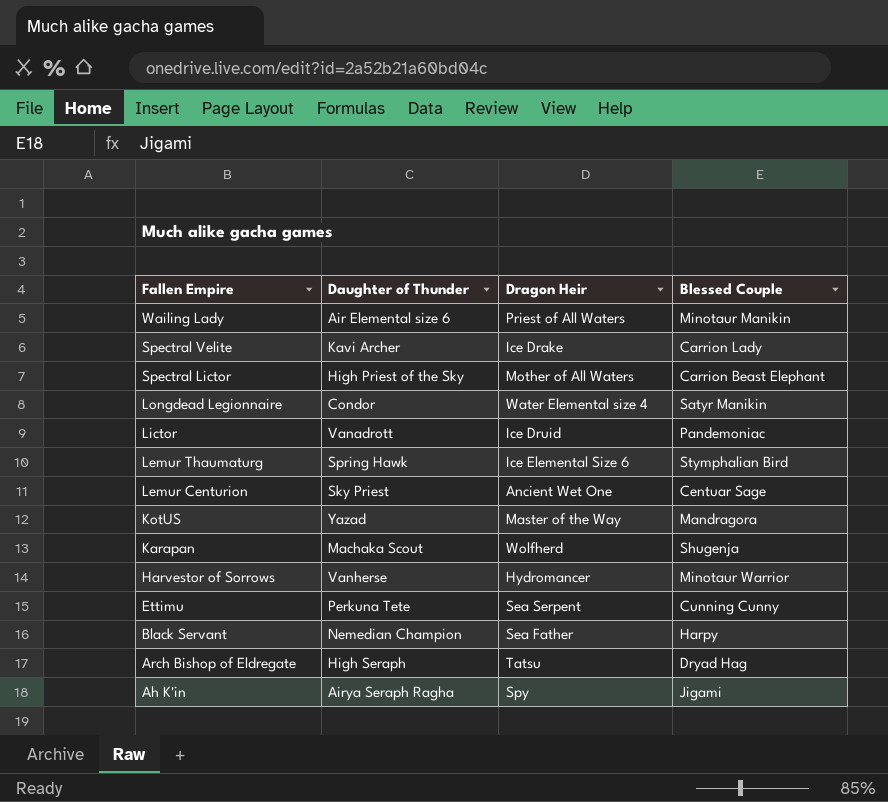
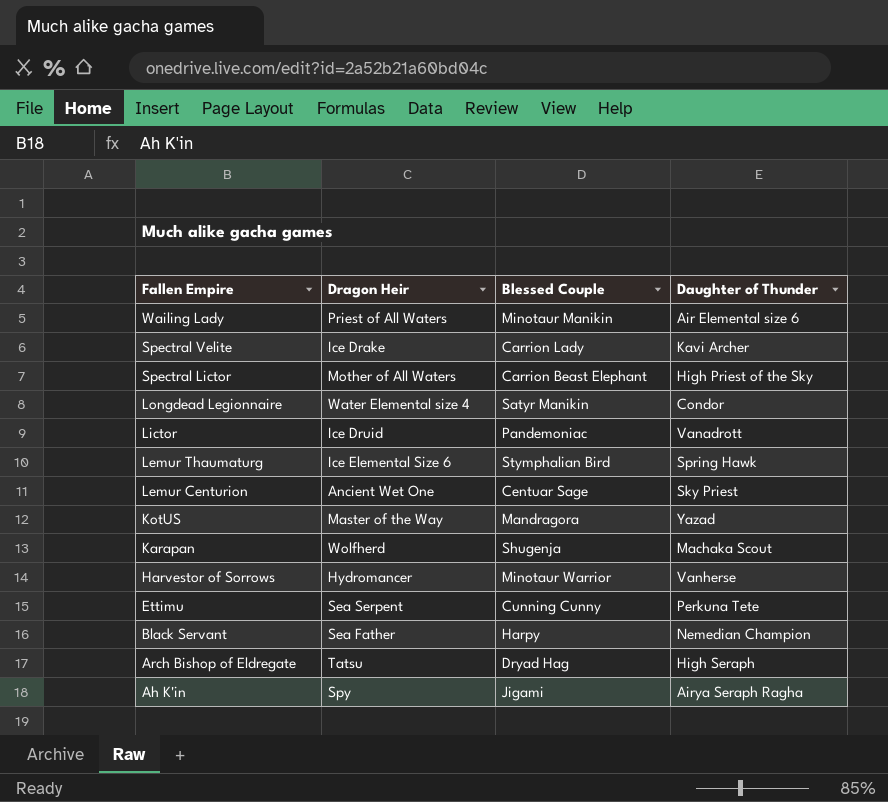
column Daughter of Thunder | position: 2 -> 4

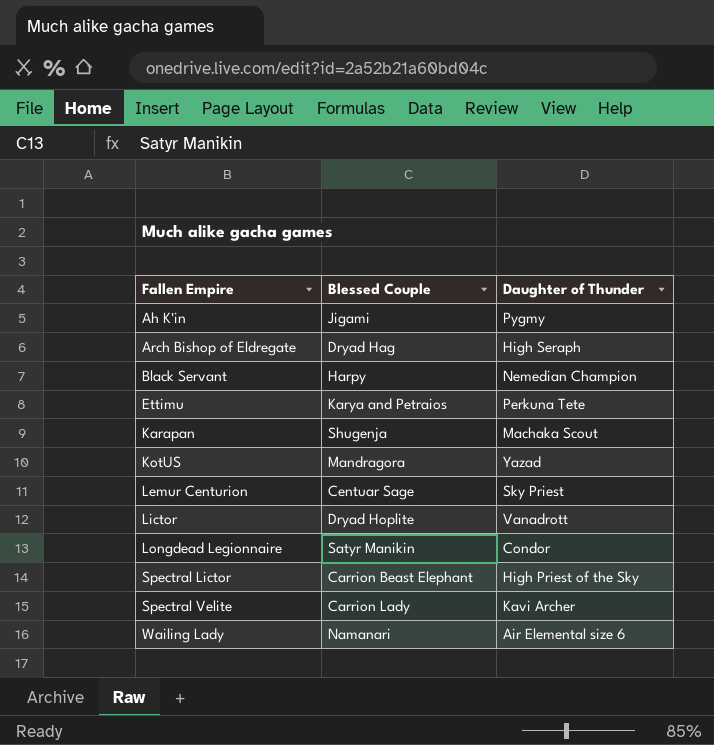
row order: Fallen Empire descending -> Fallen Empire ascending
column Dragon Heir | position: 2 -> none
row Lemur Thaumaturg: Ice Elemental Size 6 | Stymphalian Bird | Spring Hawk -> none
row Harvestor of Sorrows: Hydromancer | Minotaur Warrior | Vanherse -> none
Ah K'in | Daughter of Thunder: Airya Seraph Ragha -> Pygmy
Ettimu | Blessed Couple: Cunning Cunny -> Karya and Petraios
Lictor | Blessed Couple: Pandemoniac -> Dryad Hoplite
Wailing Lady | Blessed Couple: Minotaur Manikin -> Namanari

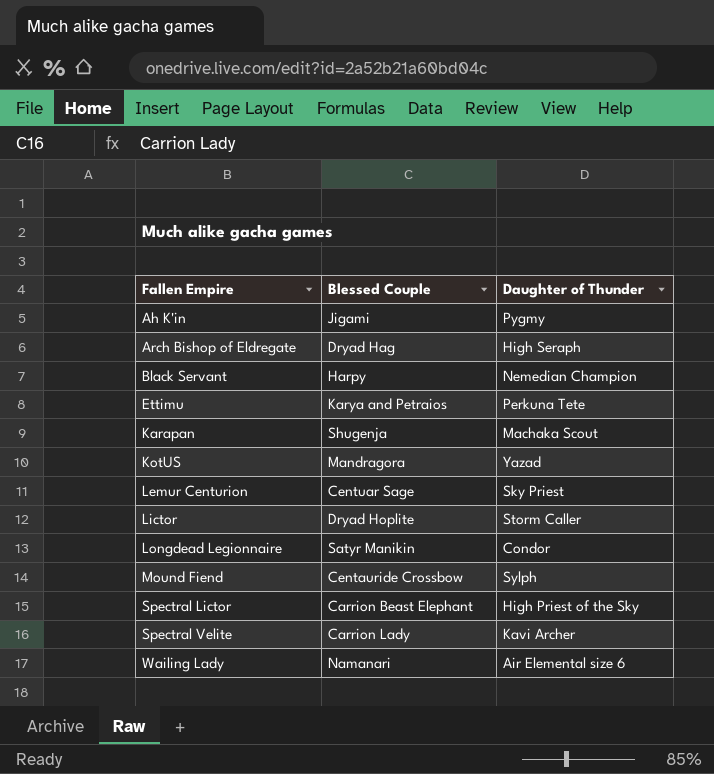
Lictor | Daughter of Thunder: Vanadrott -> Storm Caller
row Mound Fiend: none -> Centauride Crossbow | Sylph

